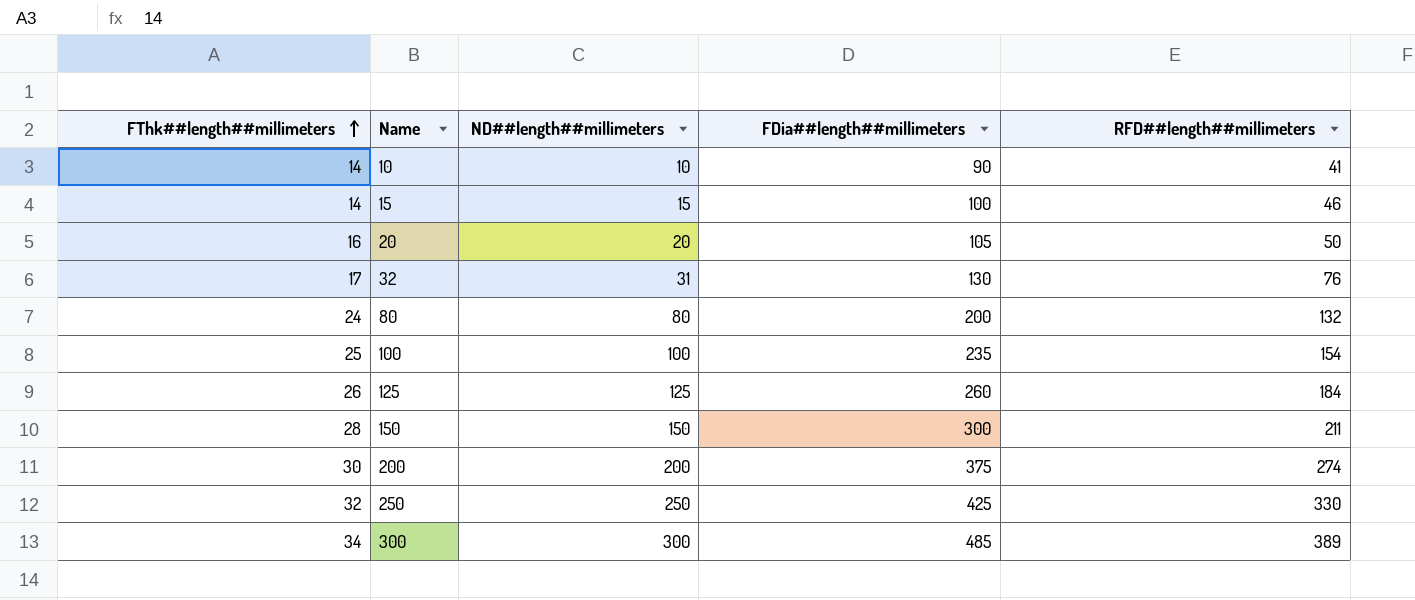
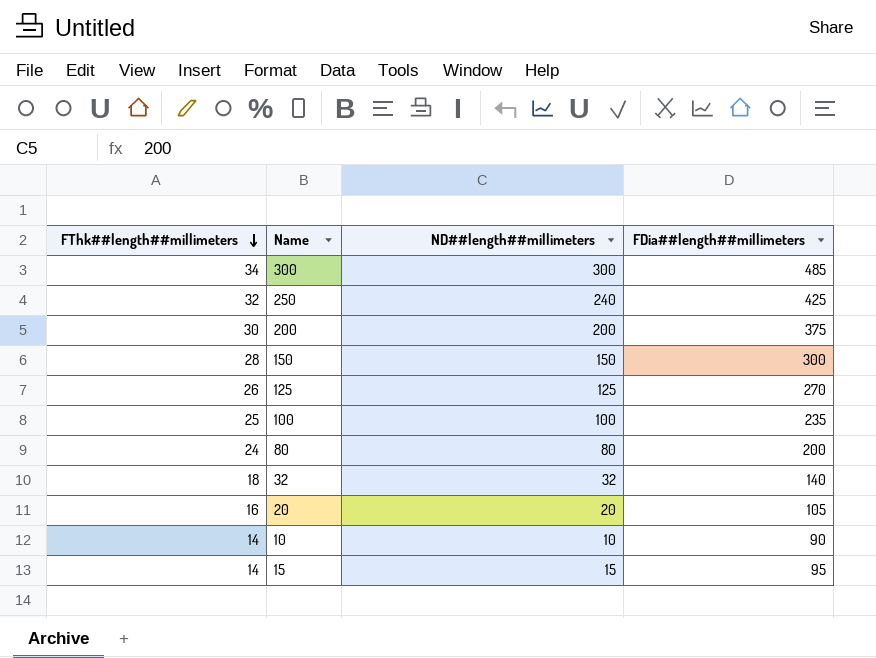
row order: FThk##length##millimeters ascending -> FThk##length##millimeters descending
column RFD##length##millimeters | position: 5 -> none
250 | ND##length##millimeters: 250 -> 240
125 | FDia##length##millimeters: 260 -> 270
32 | FThk##length##millimeters: 17 -> 18
32 | ND##length##millimeters: 31 -> 32
32 | FDia##length##millimeters: 130 -> 140
15 | FDia##length##millimeters: 100 -> 95

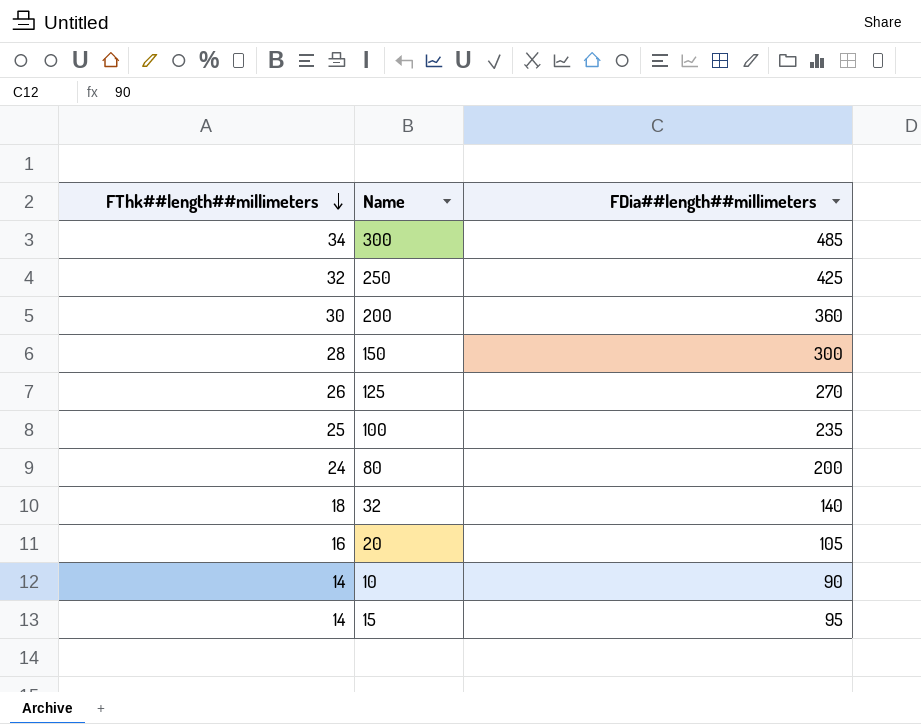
column ND##length##millimeters | position: 3 -> none
200 | FDia##length##millimeters: 375 -> 360

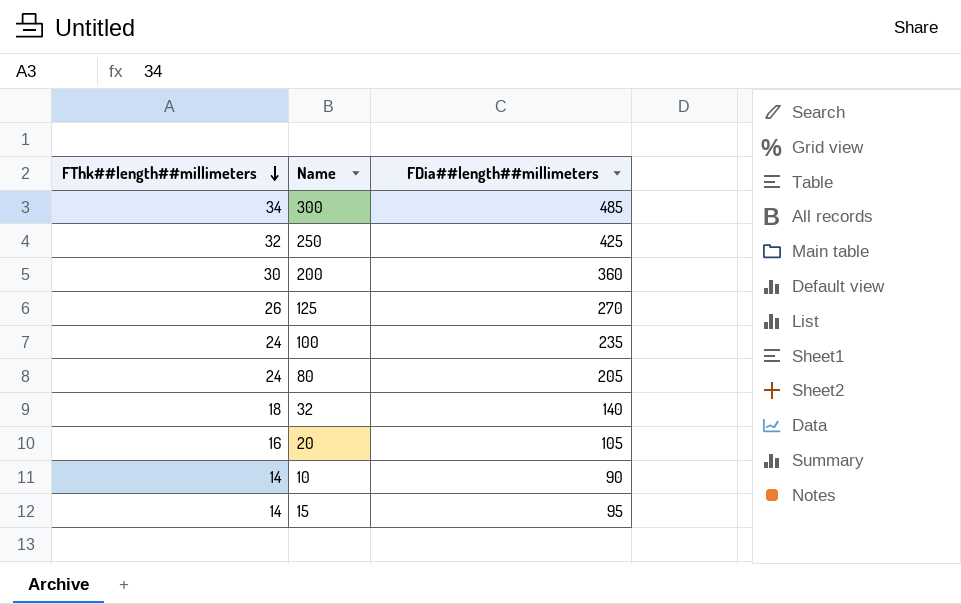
row 150: 28 | 300 -> none
100 | FThk##length##millimeters: 25 -> 24
80 | FDia##length##millimeters: 200 -> 205

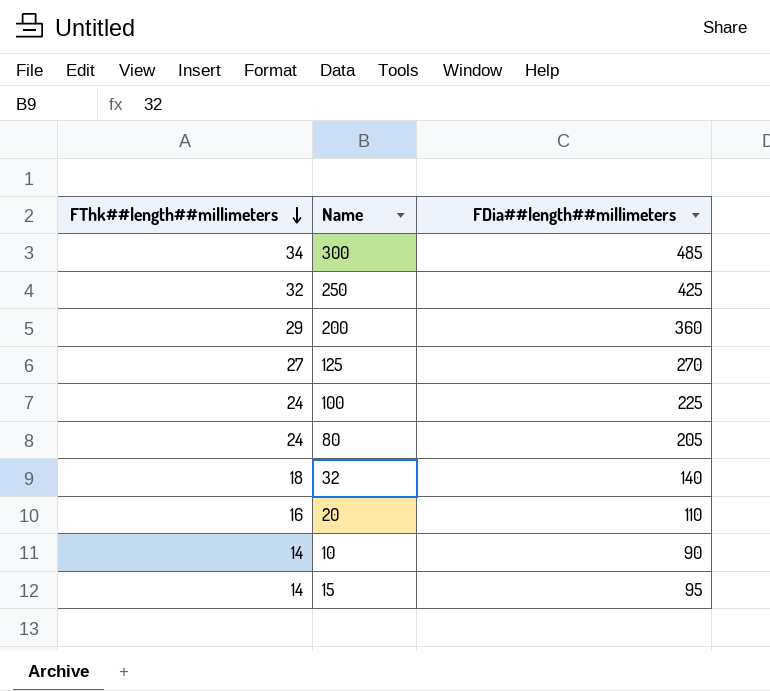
200 | FThk##length##millimeters: 30 -> 29
125 | FThk##length##millimeters: 26 -> 27
100 | FDia##length##millimeters: 235 -> 225
20 | FDia##length##millimeters: 105 -> 110

